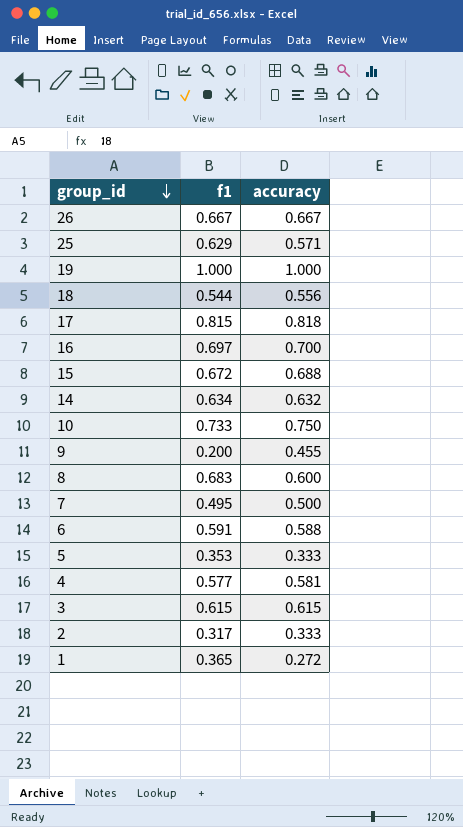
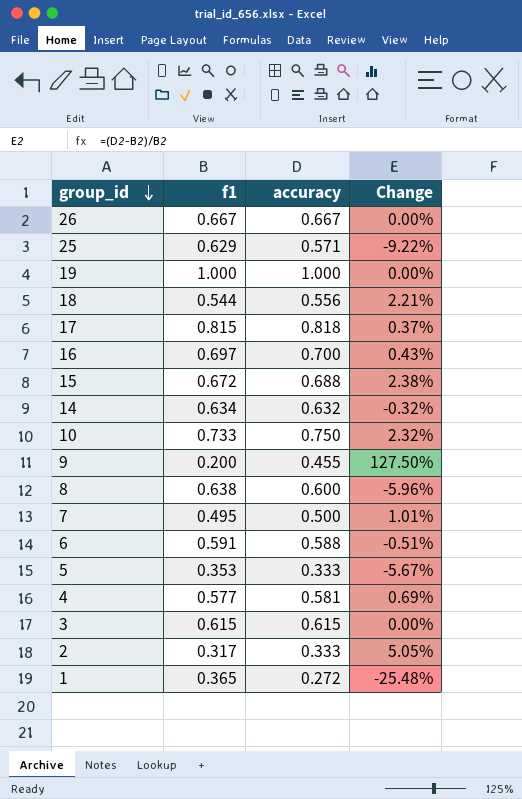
column Change | formula: none -> ([accuracy] - [f1]) / [f1]
8 | f1: 0.683 -> 0.638

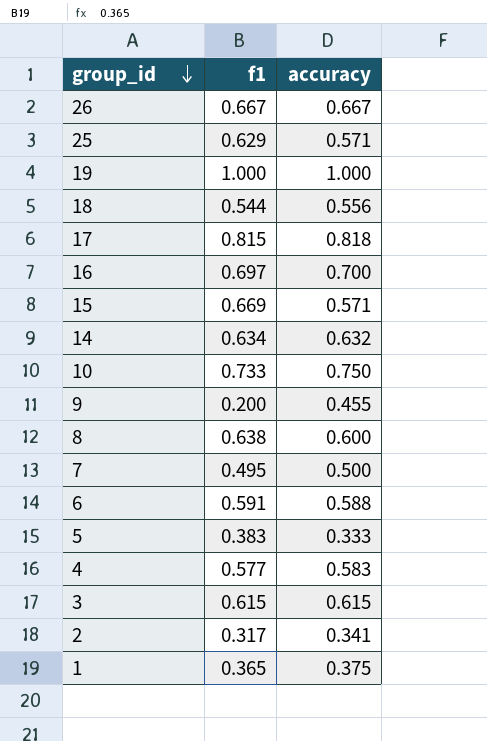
column Change | formula: ([accuracy] - [f1]) / [f1] -> none
15 | f1: 0.672 -> 0.669
15 | accuracy: 0.688 -> 0.571
5 | f1: 0.353 -> 0.383
4 | accuracy: 0.581 -> 0.583
2 | accuracy: 0.333 -> 0.341
1 | accuracy: 0.272 -> 0.375

